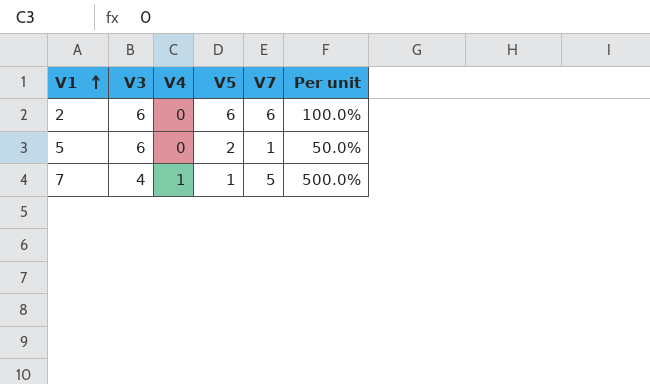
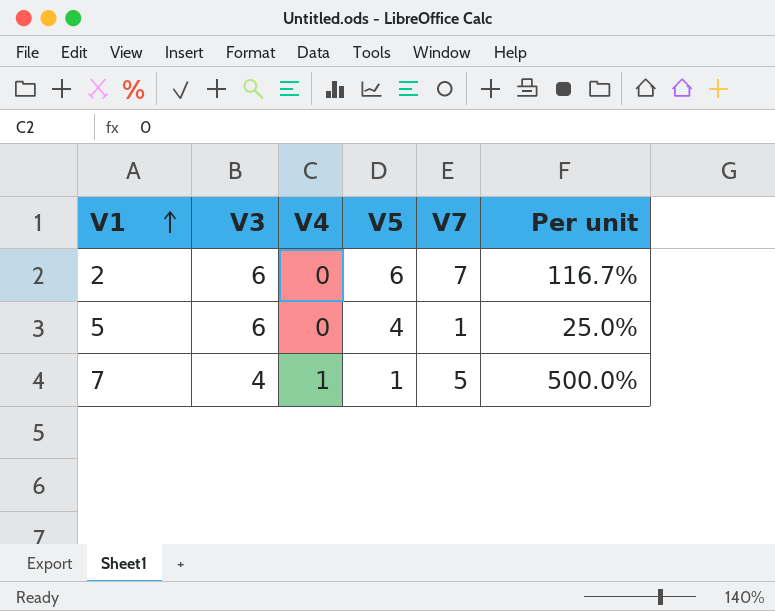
2 | V7: 6 -> 7
2 | Per unit: 100.0% -> 116.7%
5 | V5: 2 -> 4
5 | Per unit: 50.0% -> 25.0%

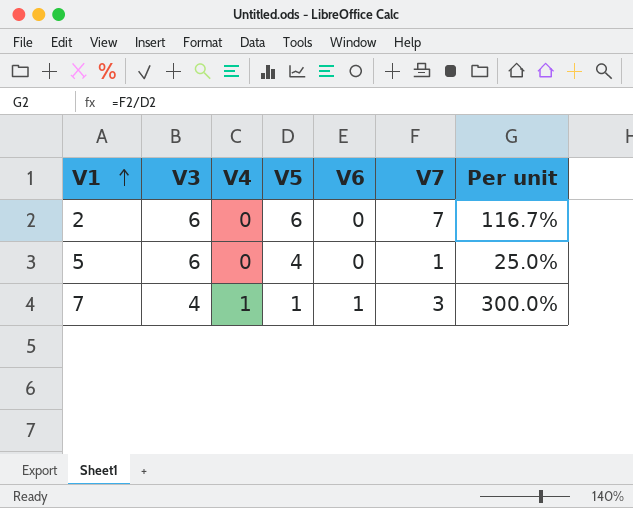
column V6 | position: none -> 5
7 | V7: 5 -> 3
7 | Per unit: 500.0% -> 300.0%

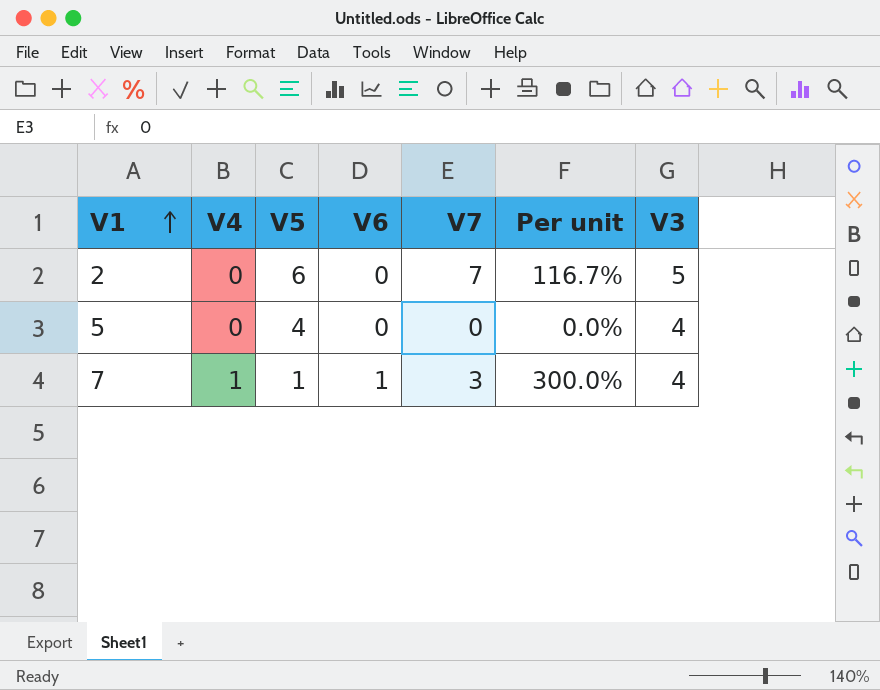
column V3 | position: 2 -> 7
2 | V3: 6 -> 5
5 | V7: 1 -> 0
5 | Per unit: 25.0% -> 0.0%
5 | V3: 6 -> 4

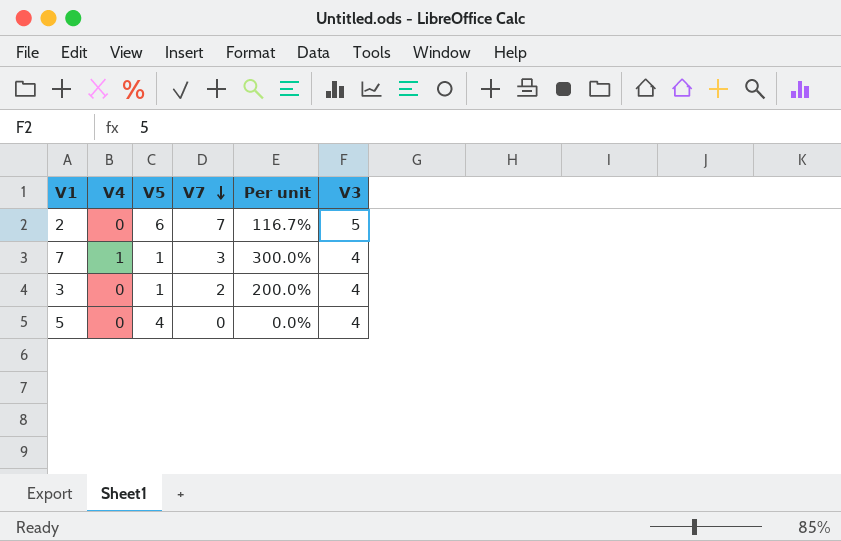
row order: V1 ascending -> V7 descending
column V6 | position: 4 -> none
row 3: none -> 0 | 1 | 2 | 200.0% | 4

